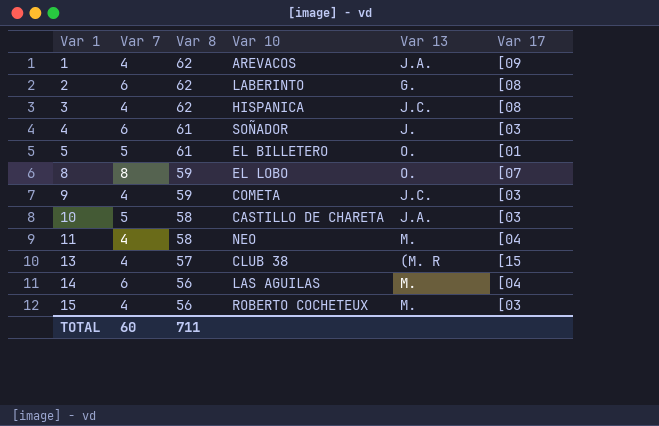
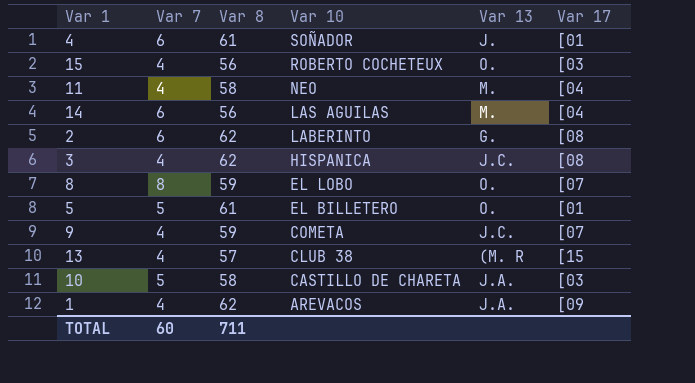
row order: Var 1 ascending -> Var 10 descending
4 | Var 17: [03 -> [01
15 | Var 13: M. -> O.
9 | Var 17: [03 -> [07

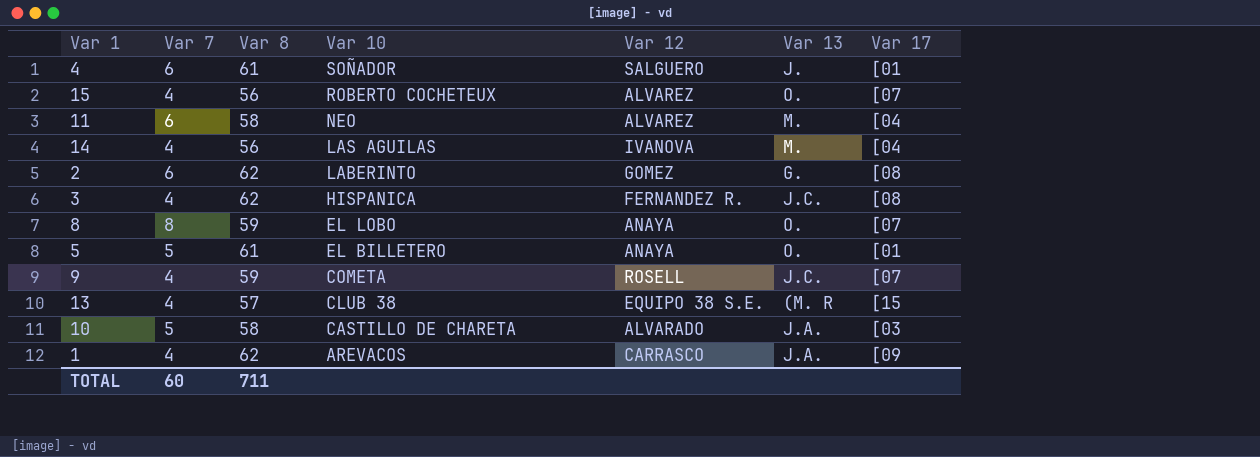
column Var 12 | position: none -> 5
15 | Var 17: [03 -> [07
11 | Var 7: 4 -> 6
14 | Var 7: 6 -> 4

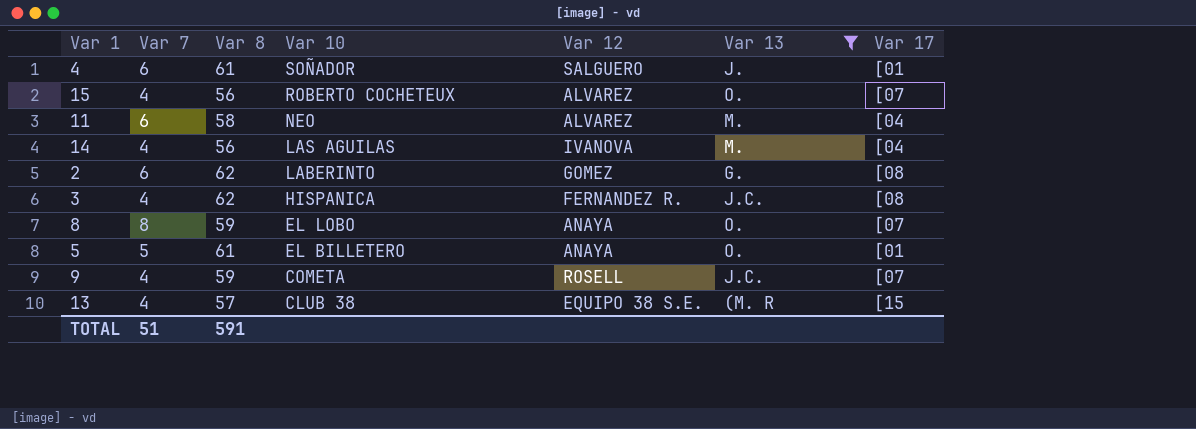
filter: none -> Var 13 != J.A.
TOTAL | Var 7: 60 -> 51
TOTAL | Var 8: 711 -> 591

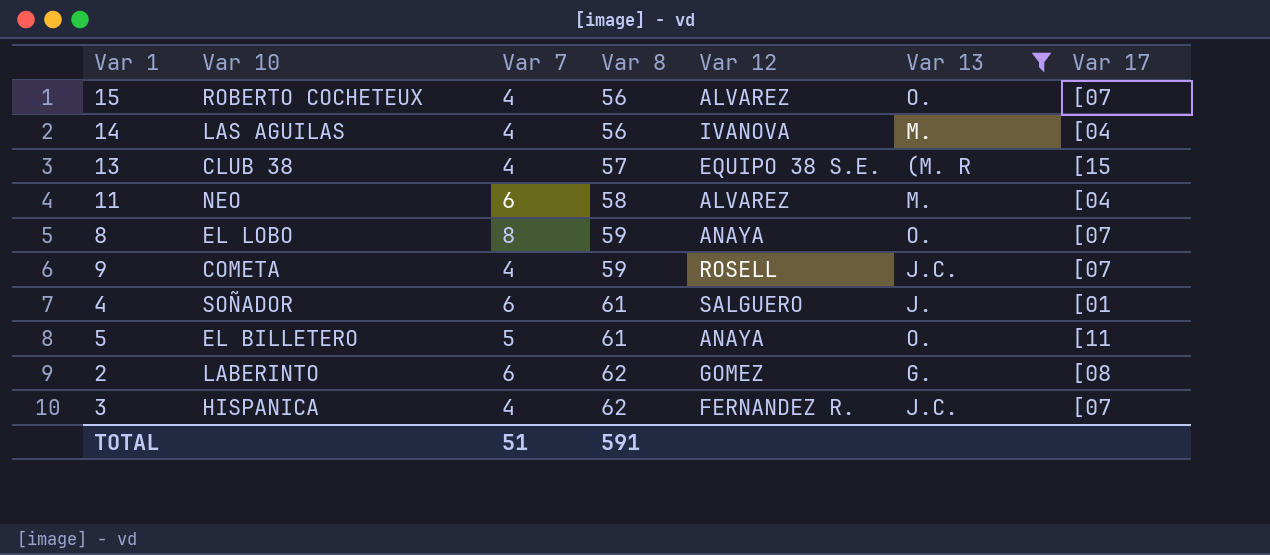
row order: Var 10 descending -> Var 8 ascending
column Var 10 | position: 4 -> 2
5 | Var 17: [01 -> [11
3 | Var 17: [08 -> [07

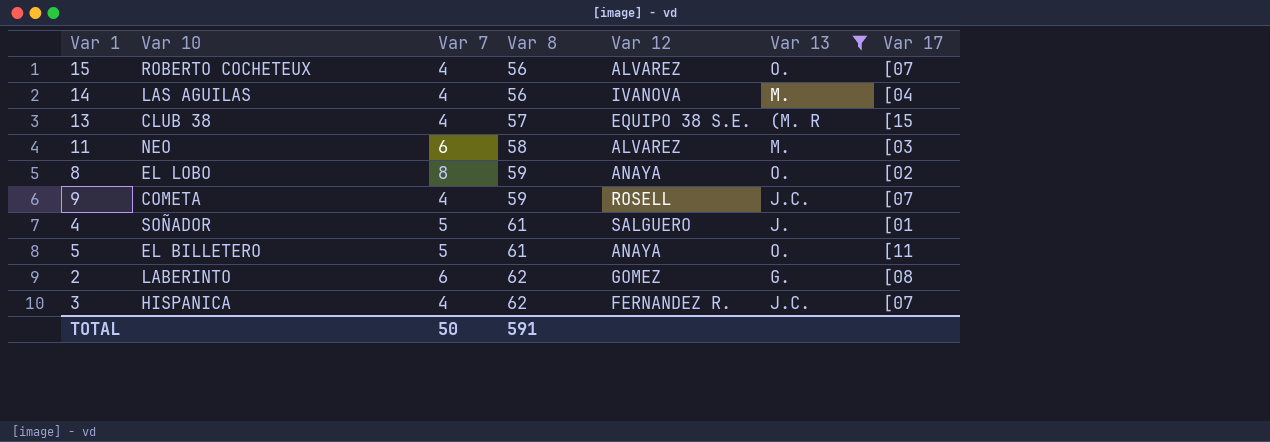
11 | Var 17: [04 -> [03
8 | Var 17: [07 -> [02
4 | Var 7: 6 -> 5
TOTAL | Var 7: 51 -> 50

